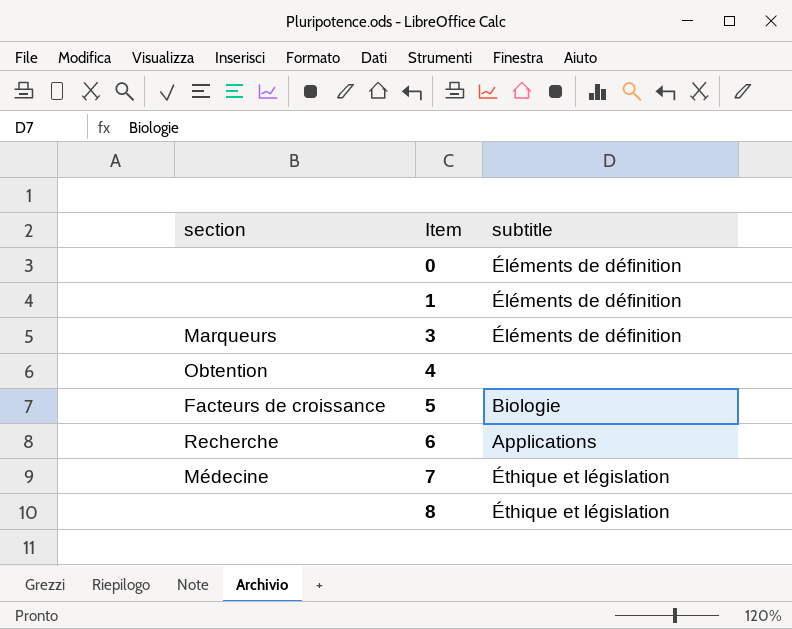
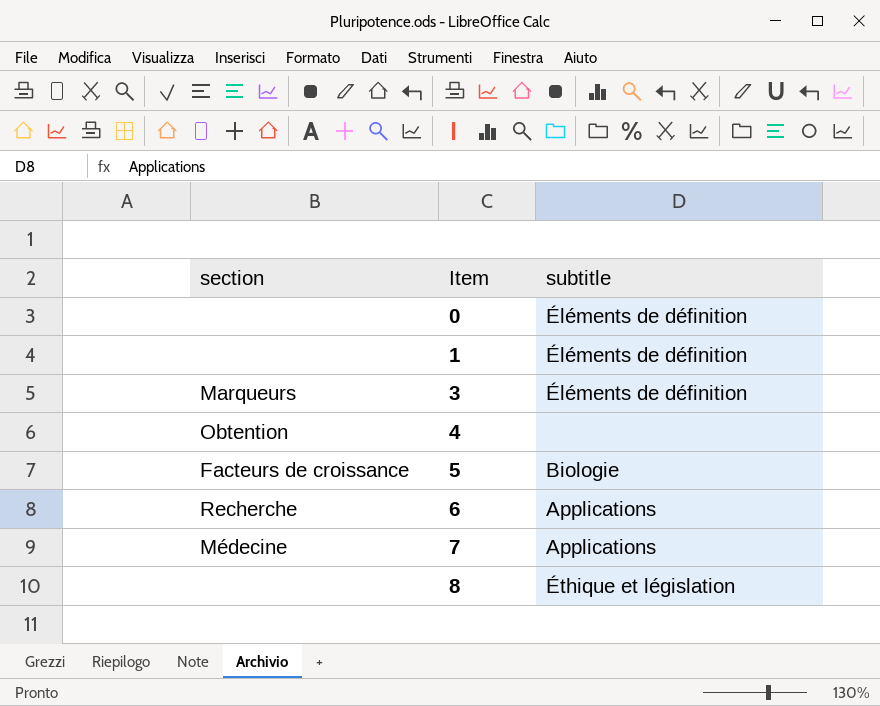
7 | subtitle: Éthique et législation -> Applications

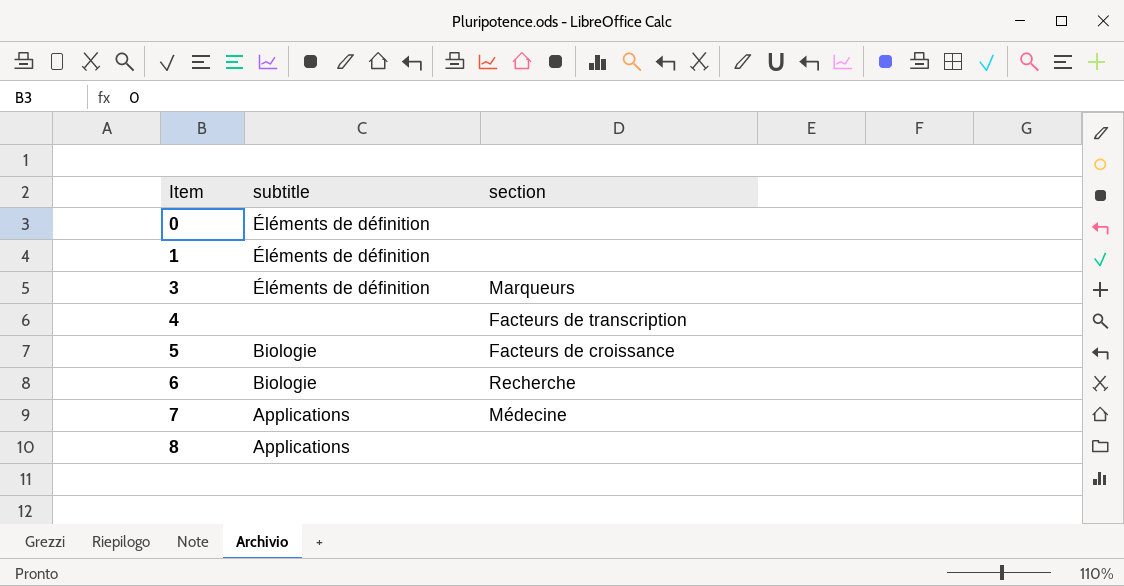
column section | position: 1 -> 3
4 | section: Obtention -> Facteurs de transcription
6 | subtitle: Applications -> Biologie
8 | subtitle: Éthique et législation -> Applications

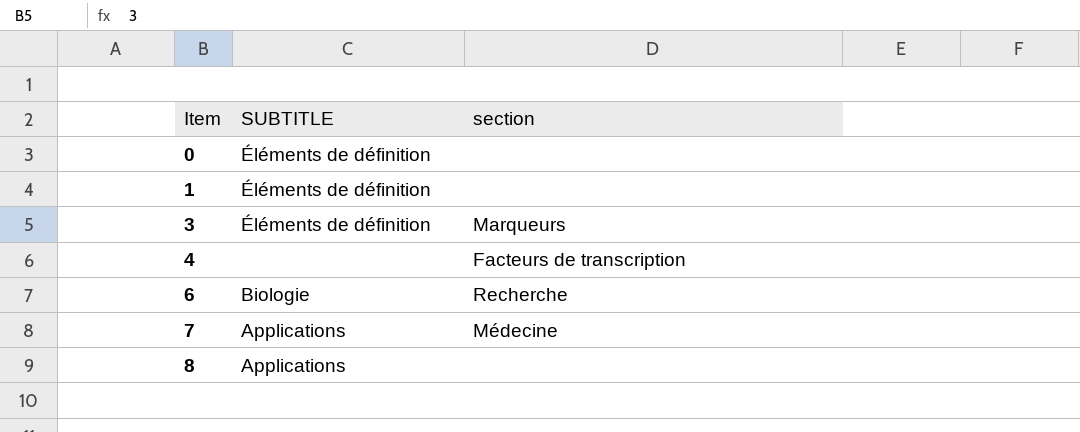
column name: subtitle -> SUBTITLE
row 5: Biologie | Facteurs de croissance -> none

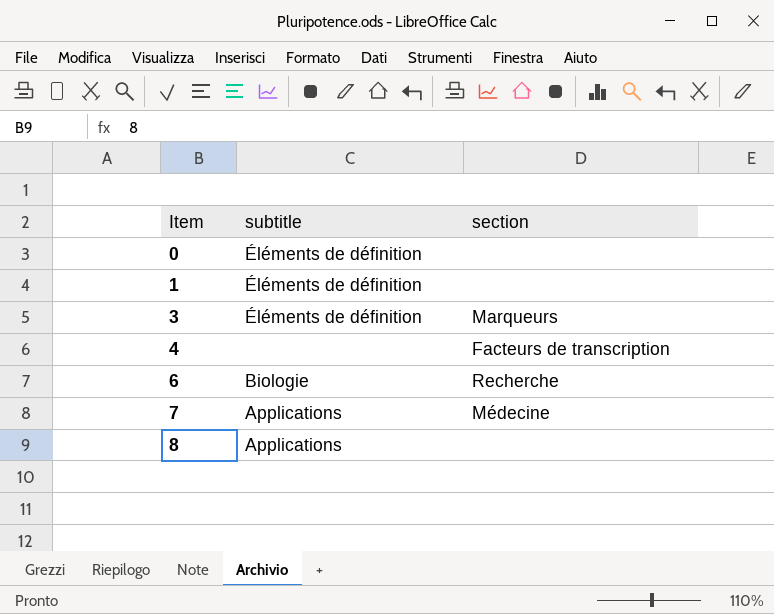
column name: SUBTITLE -> subtitle

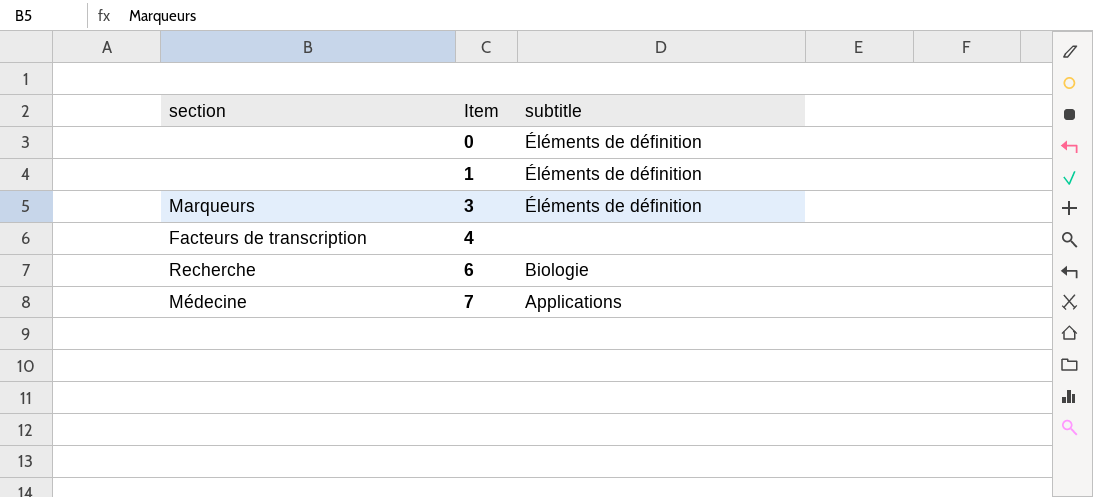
column section | position: 3 -> 1
row 8: Applications | none -> none

